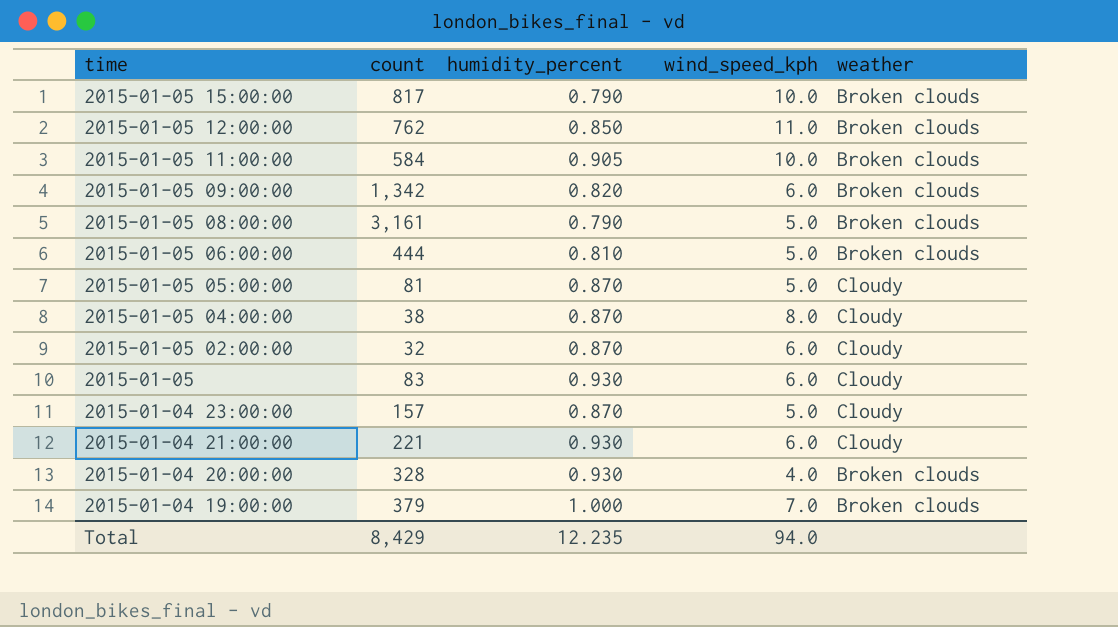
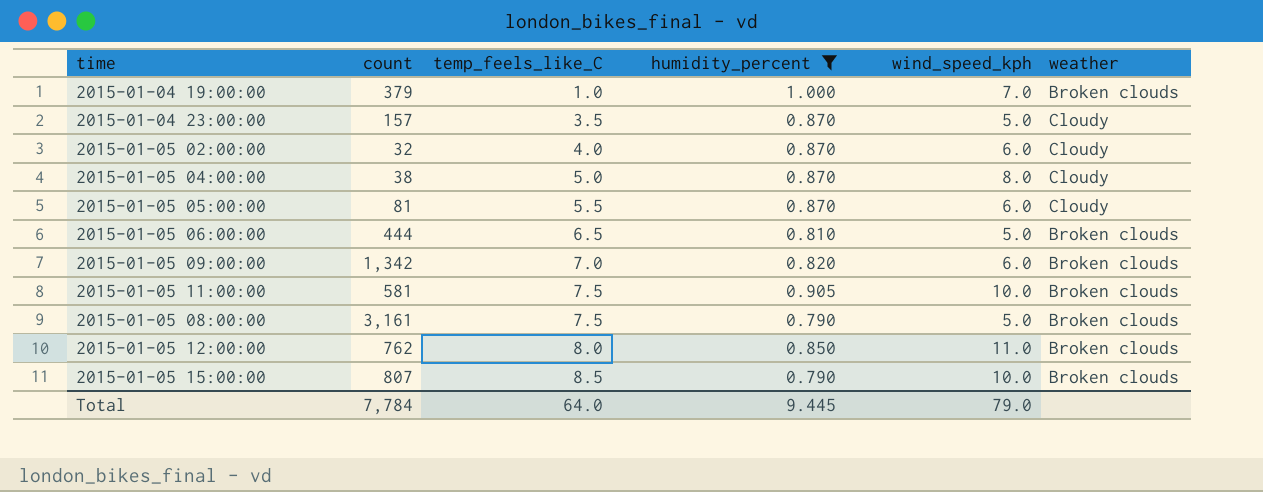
filter: none -> humidity_percent != 0.930
row order: time descending -> temp_feels_like_C ascending
column temp_feels_like_C | position: none -> 3
2015-01-05 05:00:00 | wind_speed_kph: 5.0 -> 6.0
2015-01-05 11:00:00 | count: 584 -> 581
2015-01-05 15:00:00 | count: 817 -> 807
Total | count: 8,429 -> 7,784
Total | humidity_percent: 12.235 -> 9.445
Total | wind_speed_kph: 94.0 -> 79.0

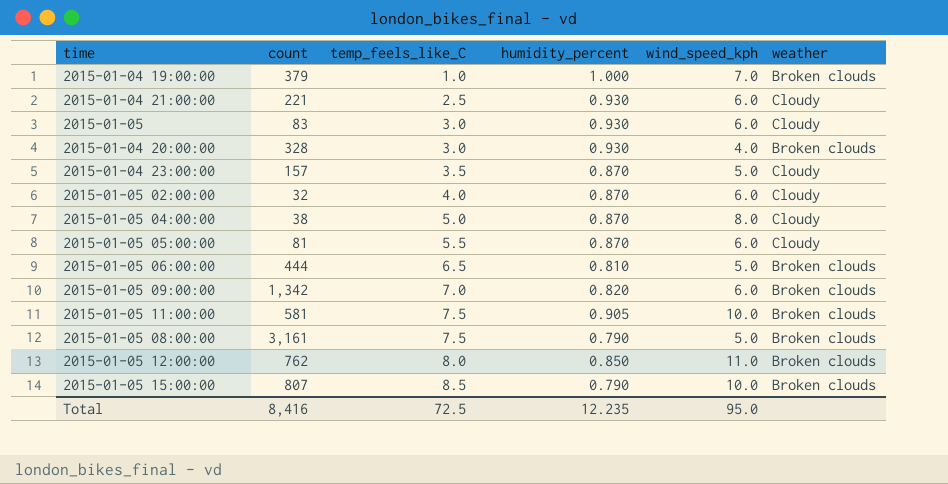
filter: humidity_percent != 0.930 -> none
Total | count: 7,784 -> 8,416
Total | temp_feels_like_C: 64.0 -> 72.5
Total | humidity_percent: 9.445 -> 12.235
Total | wind_speed_kph: 79.0 -> 95.0

